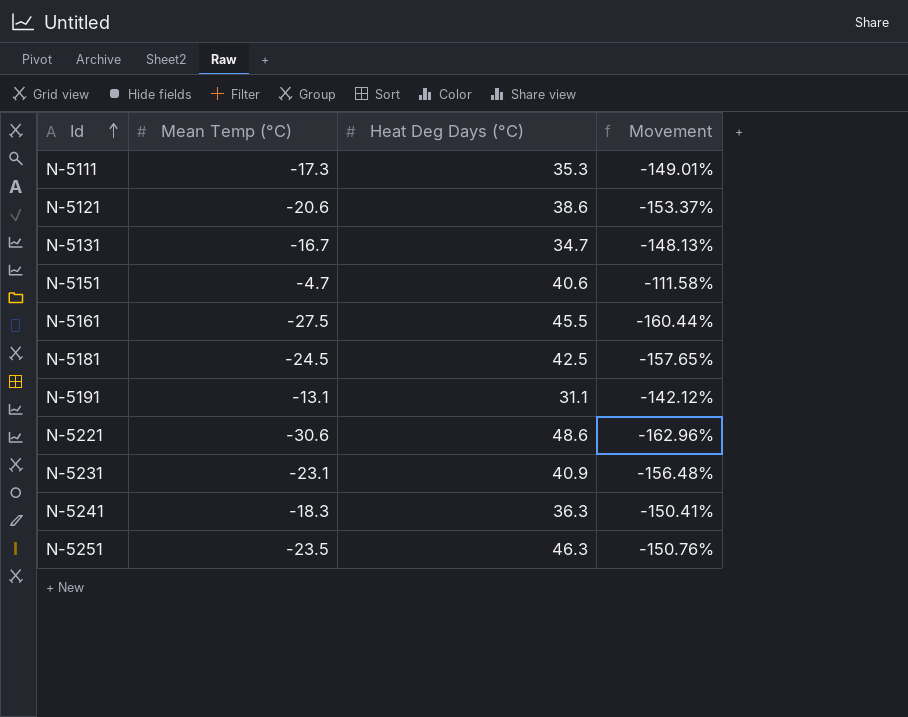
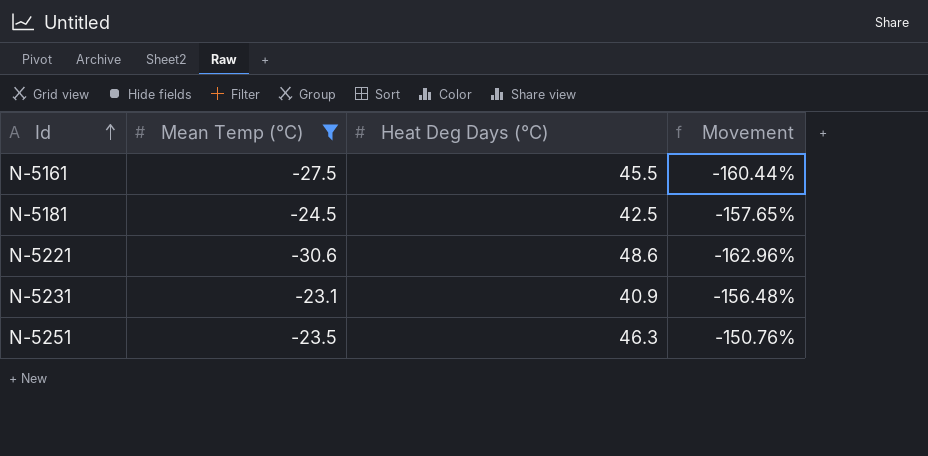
filter: none -> Mean Temp (°C) <= -23.1

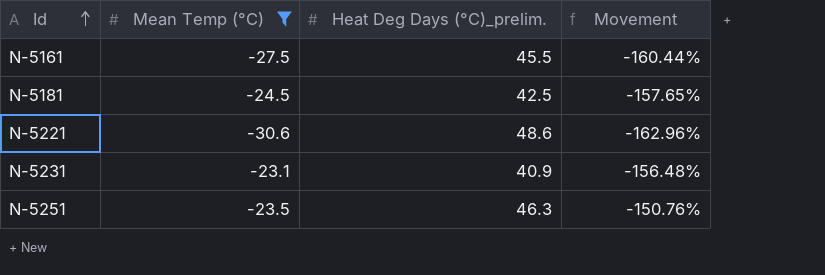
column name: Heat Deg Days (°C) -> Heat Deg Days (°C)_prelim.

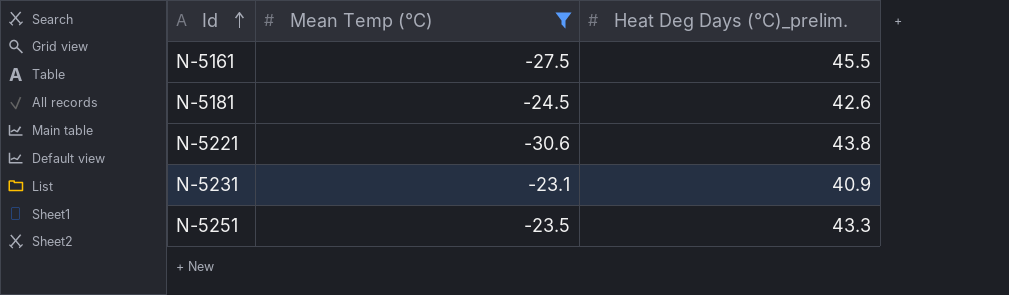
column Movement | formula: ([Mean Temp (°C)] - [Heat Deg Days (°C)_prelim.]) / [Heat Deg Days (°C)_prelim.] -> none
N-5181 | Heat Deg Days (°C)_prelim.: 42.5 -> 42.6
N-5221 | Heat Deg Days (°C)_prelim.: 48.6 -> 43.8
N-5251 | Heat Deg Days (°C)_prelim.: 46.3 -> 43.3

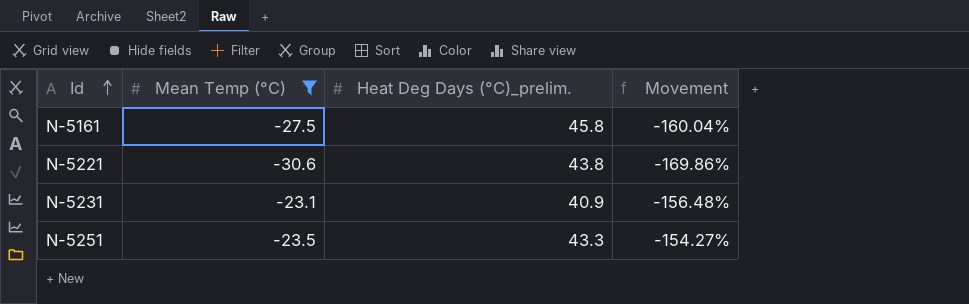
column Movement | formula: none -> ([Mean Temp (°C)] - [Heat Deg Days (°C)_prelim.]) / [Heat Deg Days (°C)_prelim.]
row N-5181: -24.5 | 42.6 -> none
N-5161 | Heat Deg Days (°C)_prelim.: 45.5 -> 45.8

